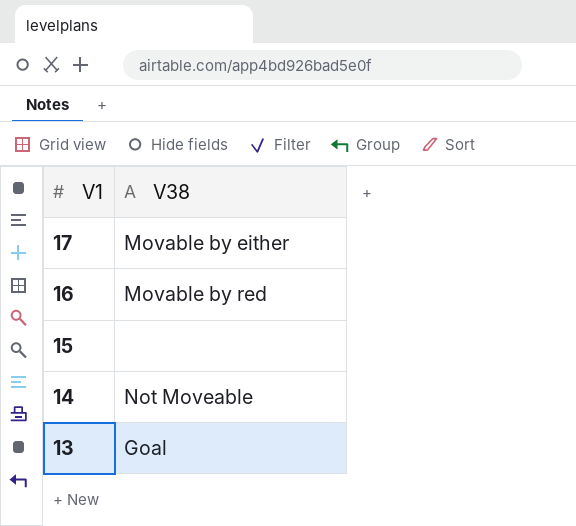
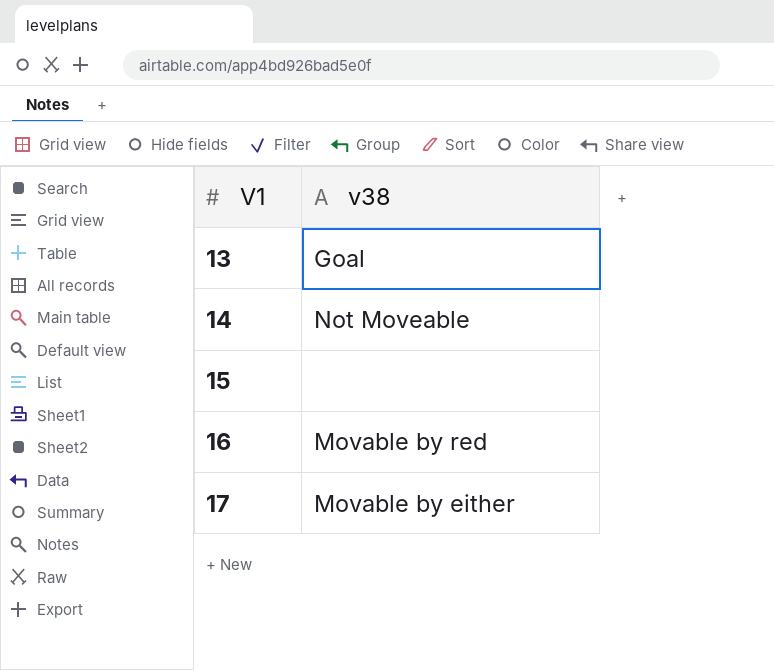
row order: V1 descending -> V1 ascending
column name: V38 -> v38

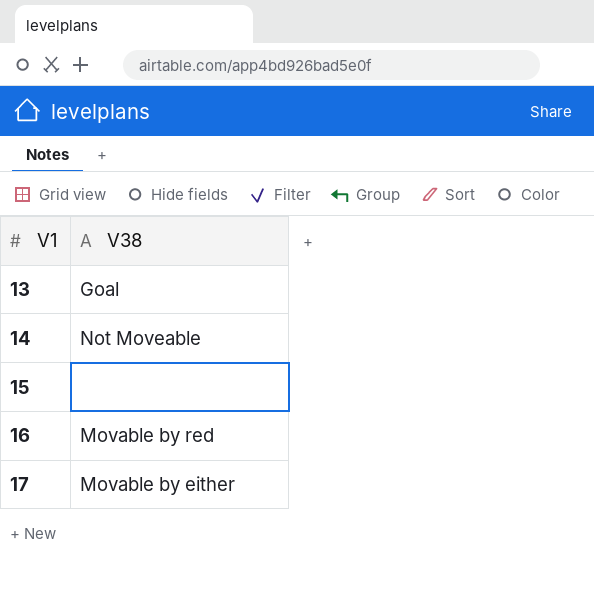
column name: v38 -> V38

